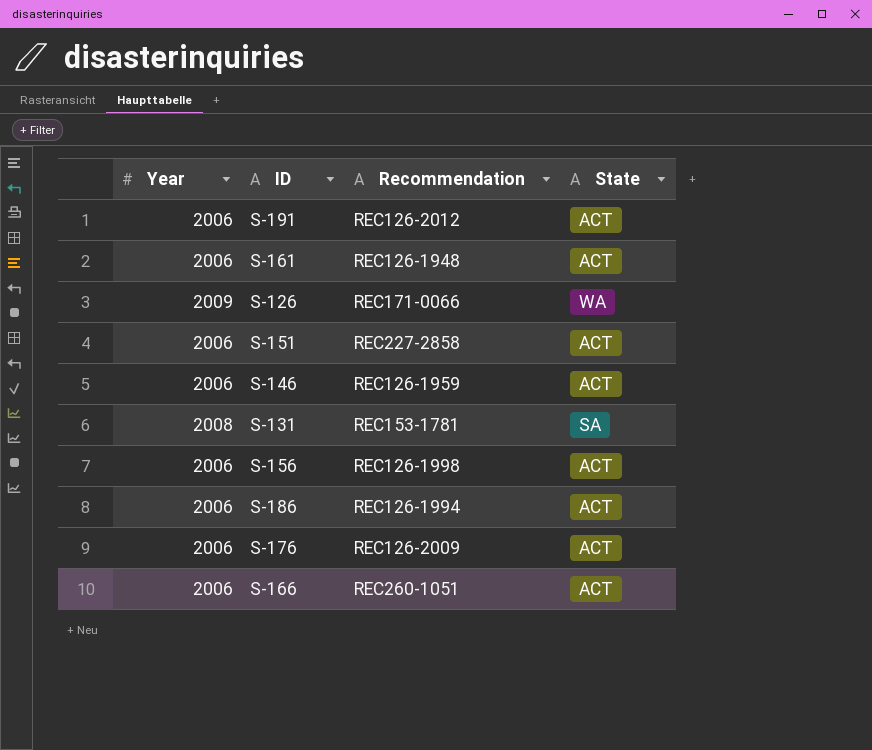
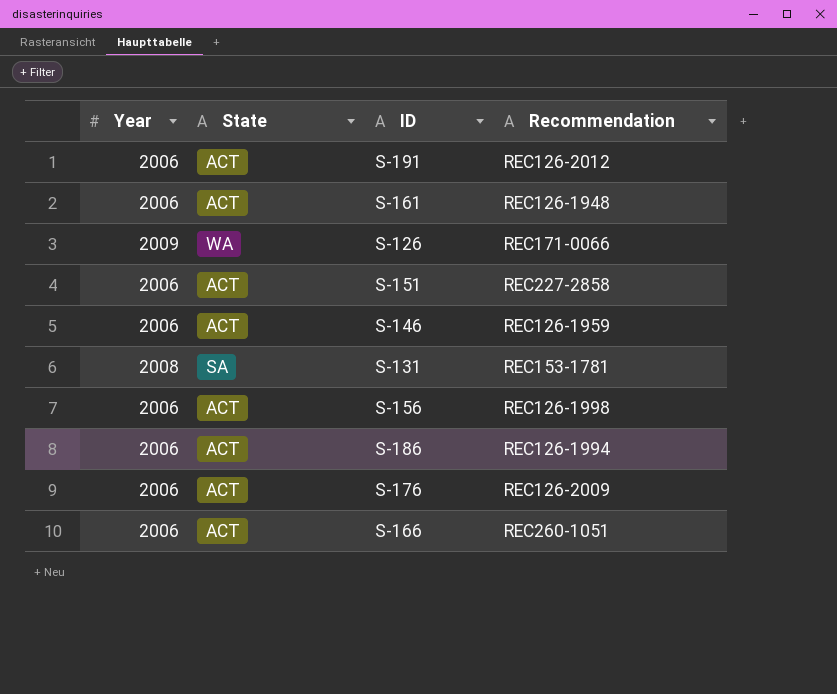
column State | position: 4 -> 2

